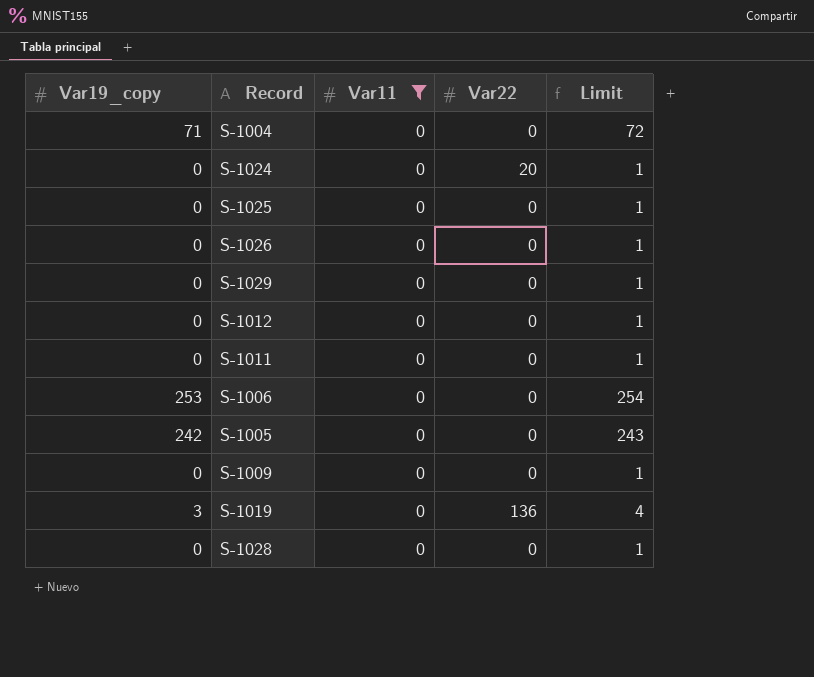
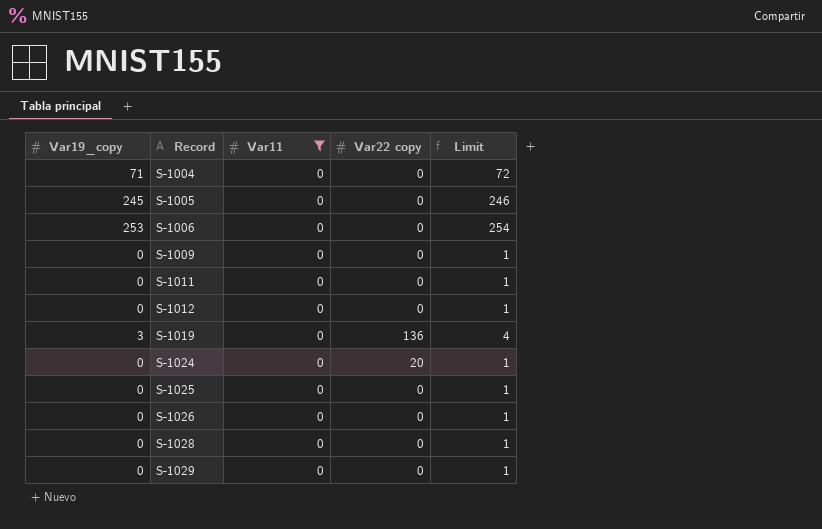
row order: none -> Record ascending
column name: Var22 -> Var22 copy
S-1005 | Var19_copy: 242 -> 245
S-1005 | Limit: 243 -> 246

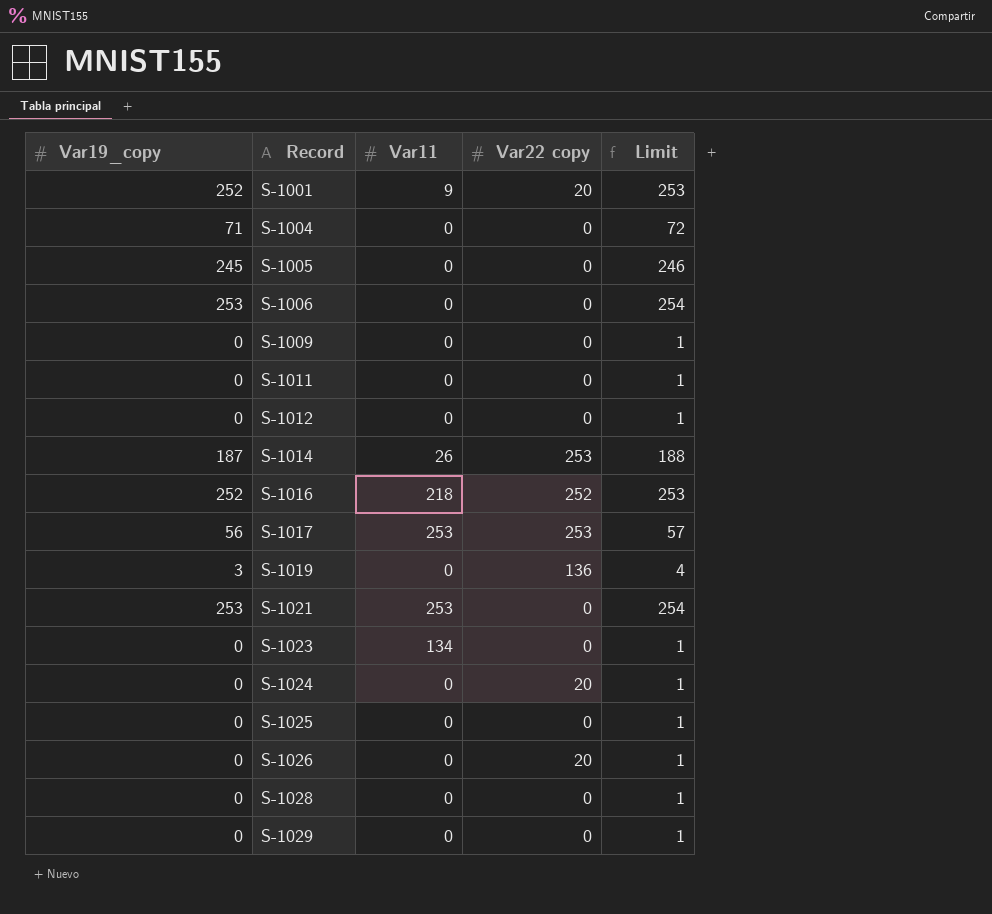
filter: Var11 = 0 -> none
S-1026 | Var22 copy: 0 -> 20

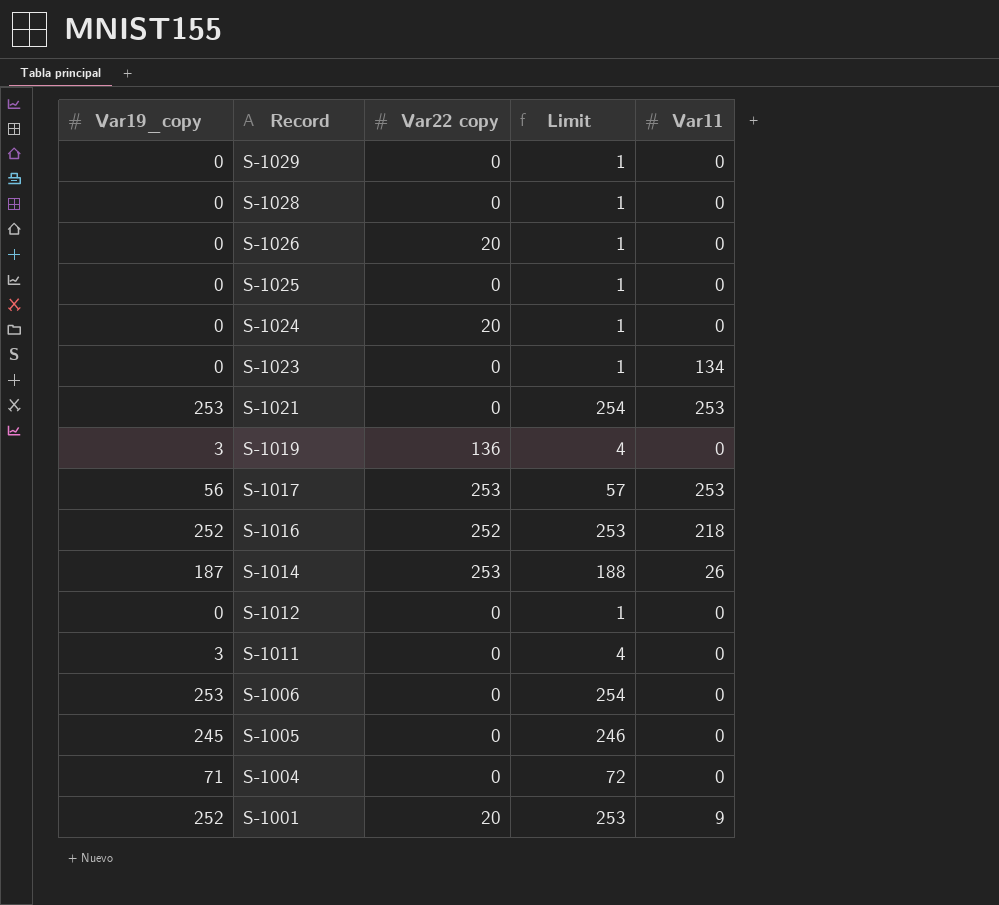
row order: Record ascending -> Record descending
column Var11 | position: 3 -> 5
row S-1009: 0 | 0 | 0 | 1 -> none
S-1011 | Var19_copy: 0 -> 3
S-1011 | Limit: 1 -> 4

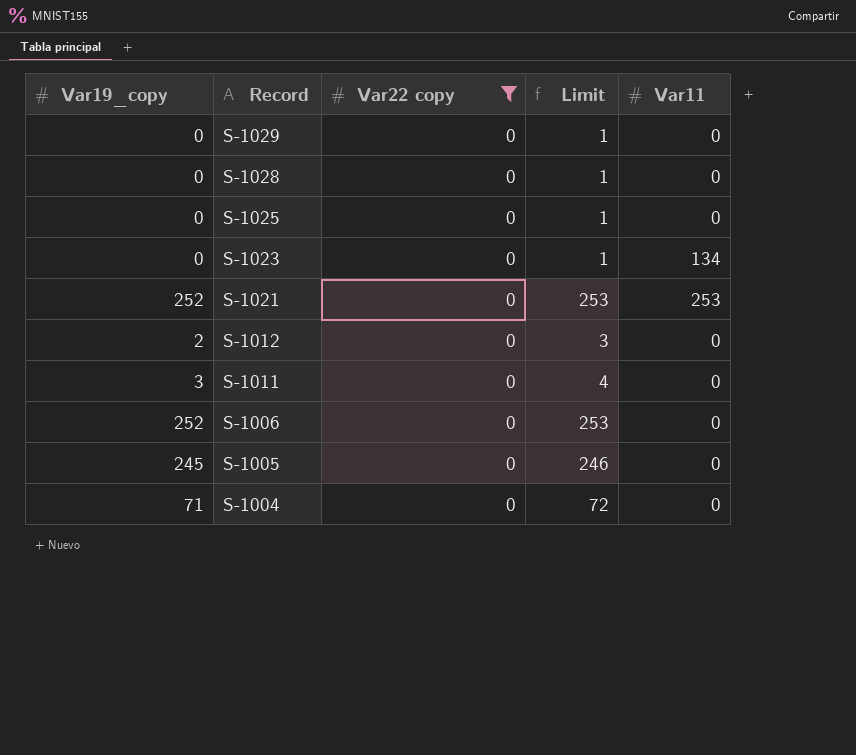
filter: none -> Var22 copy = 0
S-1021 | Var19_copy: 253 -> 252
S-1021 | Limit: 254 -> 253
S-1012 | Var19_copy: 0 -> 2
S-1012 | Limit: 1 -> 3
S-1006 | Var19_copy: 253 -> 252
S-1006 | Limit: 254 -> 253

